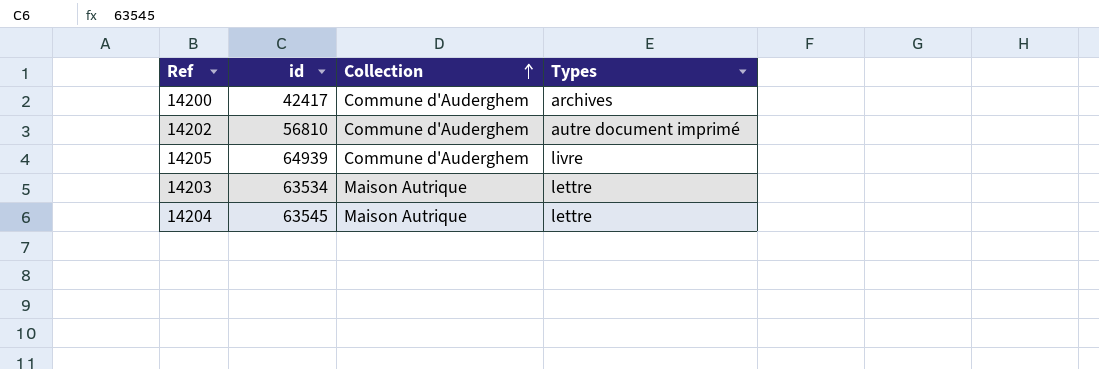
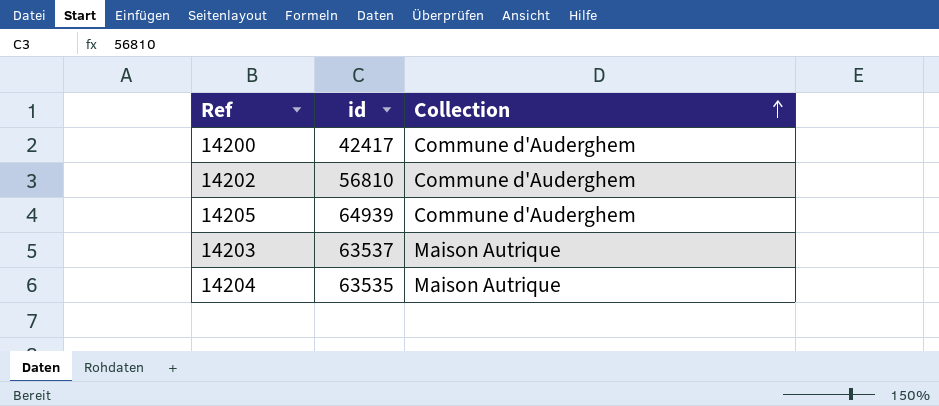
column Types | position: 4 -> none
14203 | id: 63534 -> 63537
14204 | id: 63545 -> 63535

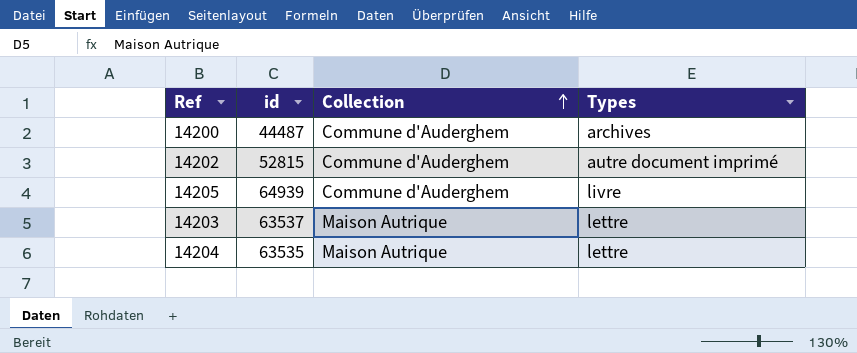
column Types | position: none -> 4
14200 | id: 42417 -> 44487
14202 | id: 56810 -> 52815

